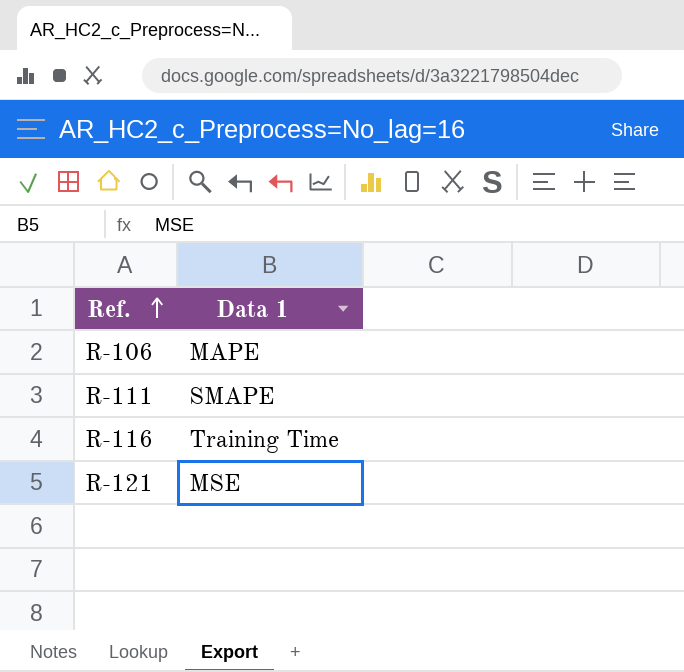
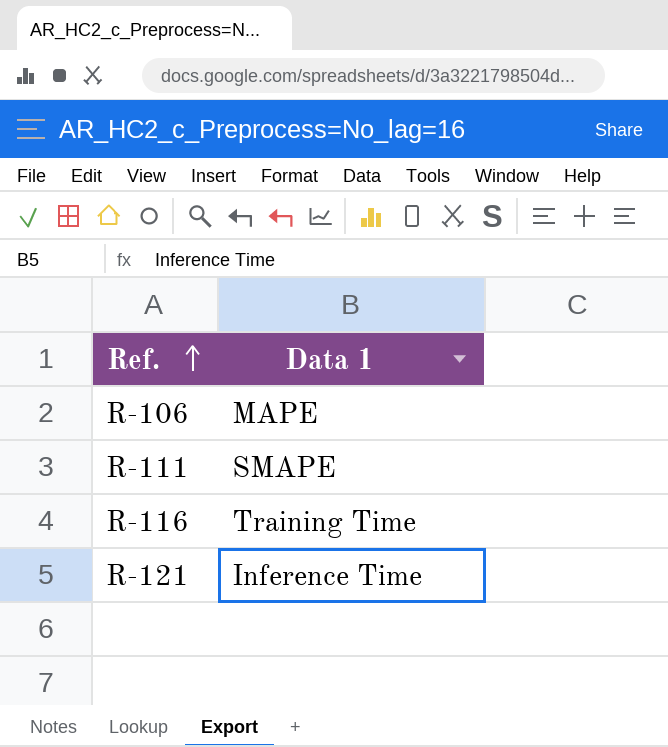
R-121 | Data 1: MSE -> Inference Time

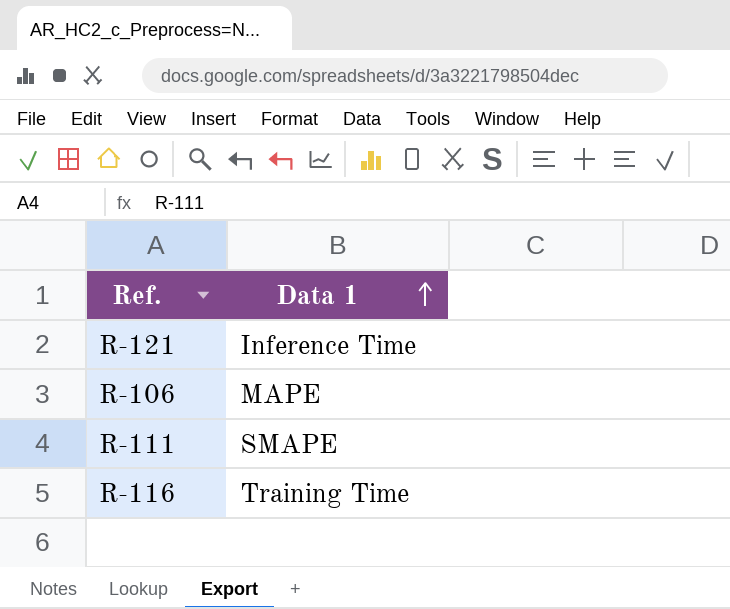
row order: Ref. ascending -> Data 1 ascending

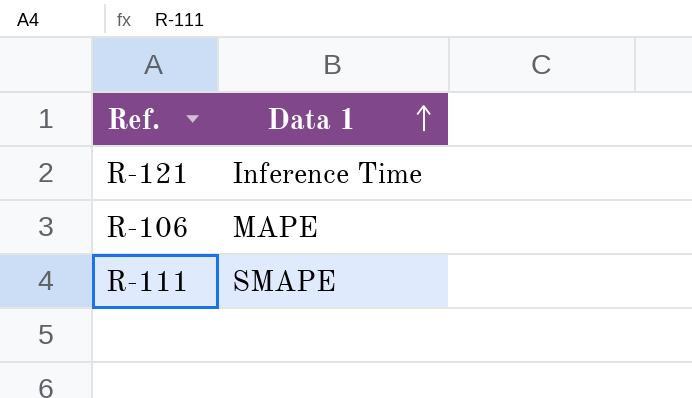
row R-116: Training Time -> none

